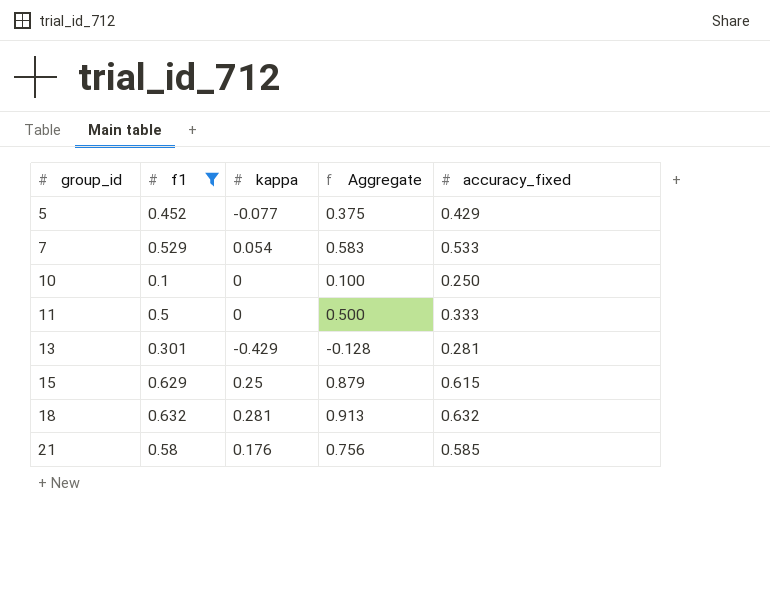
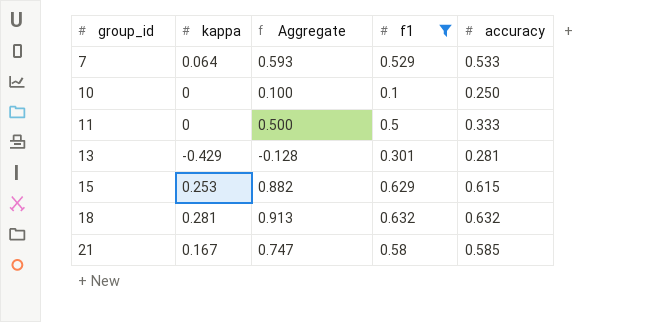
column f1 | position: 2 -> 4
column name: accuracy_fixed -> accuracy
row 5: 0.452 | -0.077 | 0.375 | 0.429 -> none
7 | kappa: 0.054 -> 0.064
7 | Aggregate: 0.583 -> 0.593
15 | kappa: 0.25 -> 0.253
15 | Aggregate: 0.879 -> 0.882
21 | kappa: 0.176 -> 0.167
21 | Aggregate: 0.756 -> 0.747

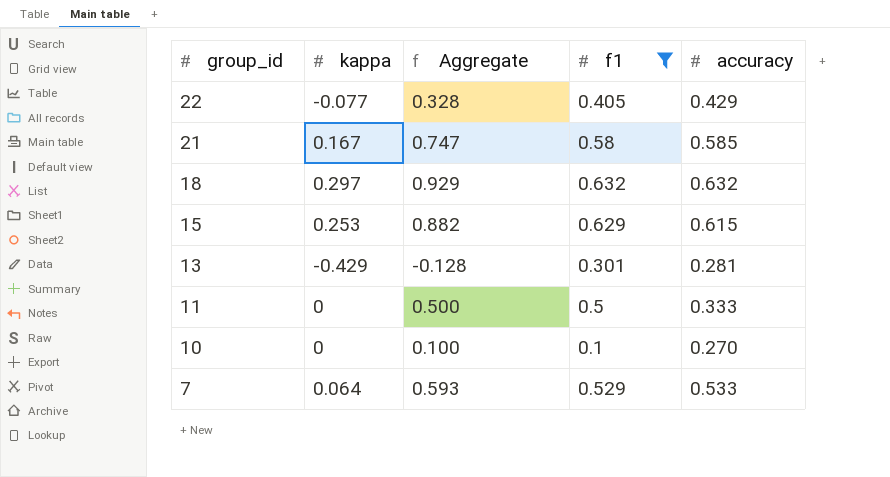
row order: group_id ascending -> group_id descending
row 22: none -> -0.077 | 0.328 | 0.405 | 0.429
18 | kappa: 0.281 -> 0.297
18 | Aggregate: 0.913 -> 0.929
10 | accuracy: 0.250 -> 0.270

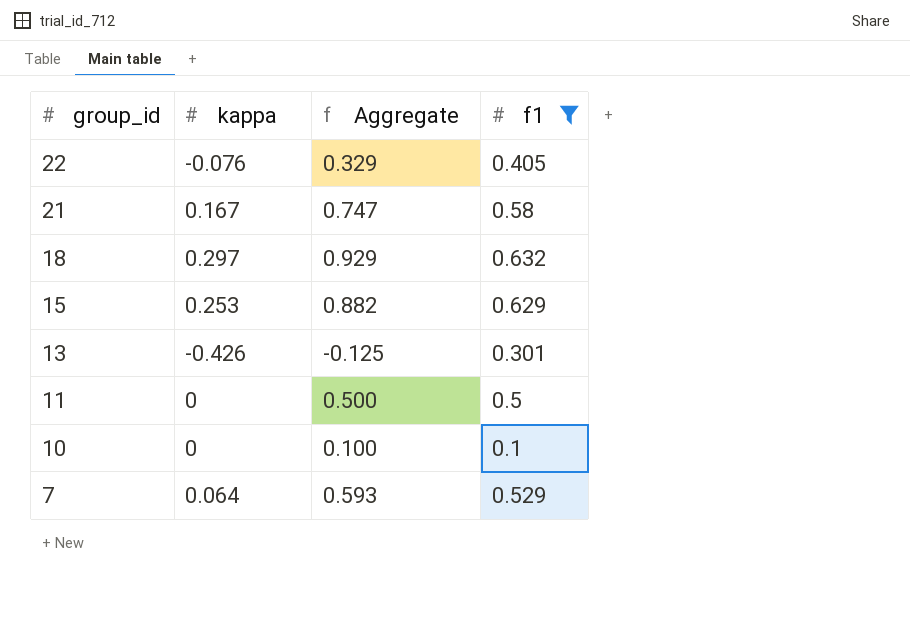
column accuracy | position: 5 -> none
22 | kappa: -0.077 -> -0.076
22 | Aggregate: 0.328 -> 0.329
13 | kappa: -0.429 -> -0.426
13 | Aggregate: -0.128 -> -0.125

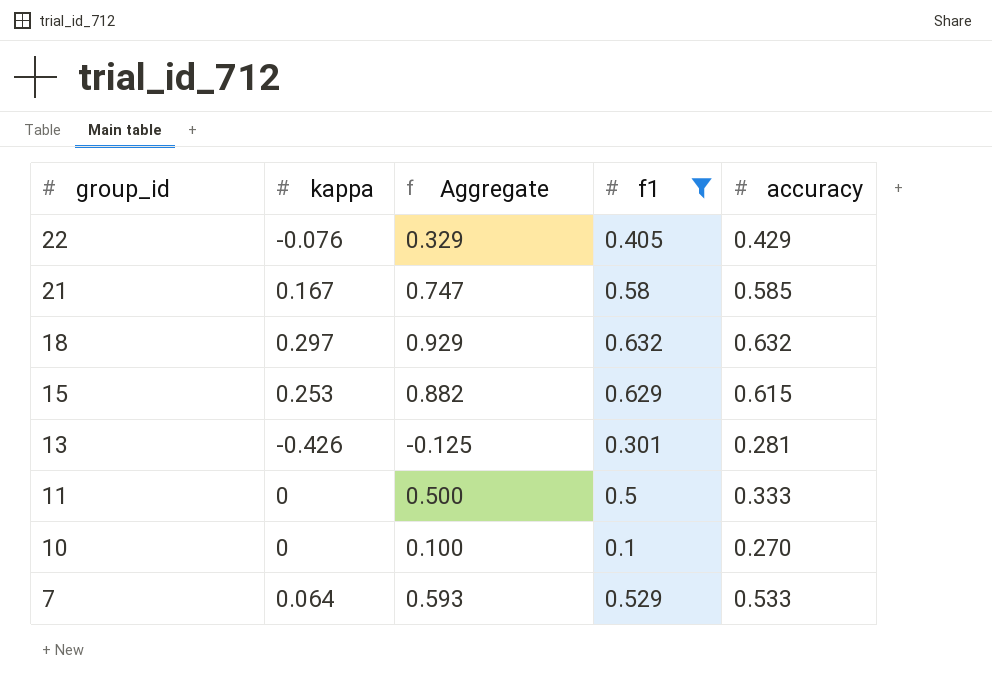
column accuracy | position: none -> 5

